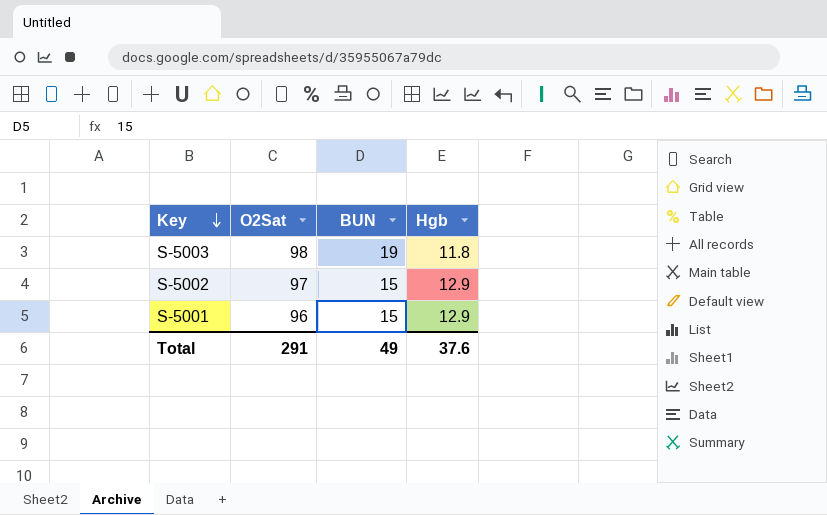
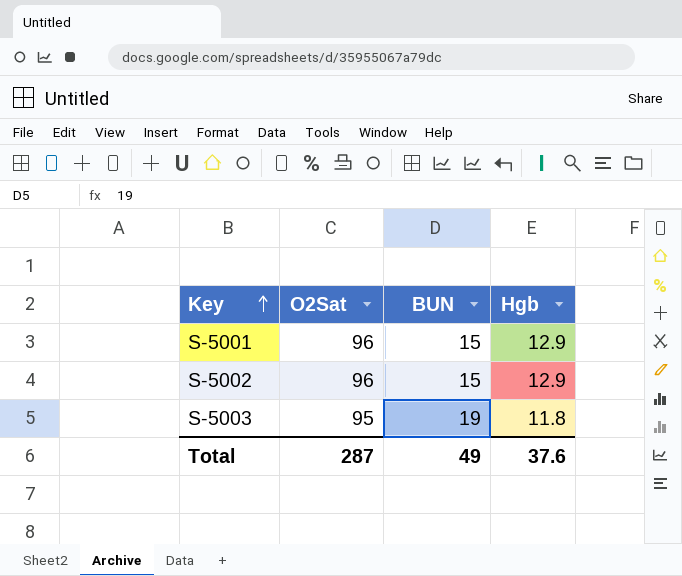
row order: Key descending -> Key ascending
S-5002 | O2Sat: 97 -> 96
S-5003 | O2Sat: 98 -> 95
Total | O2Sat: 291 -> 287

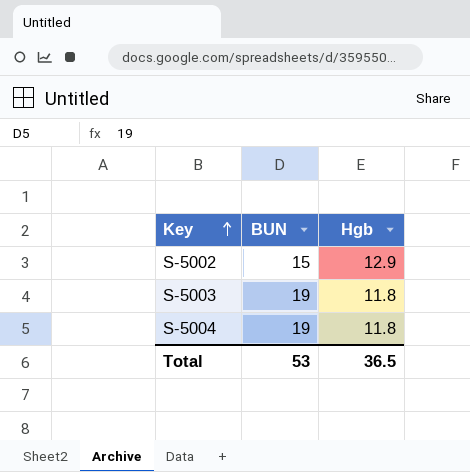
column O2Sat | position: 2 -> none
row S-5001: 96 | 15 | 12.9 -> none
row S-5004: none -> 19 | 11.8
Total | BUN: 49 -> 53
Total | Hgb: 37.6 -> 36.5

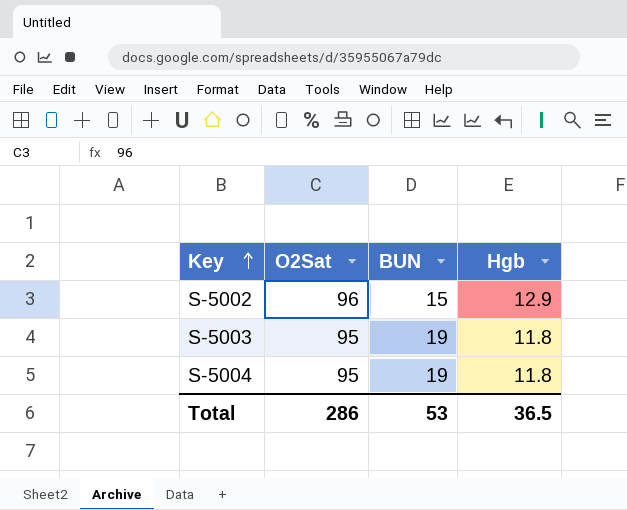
column O2Sat | position: none -> 2

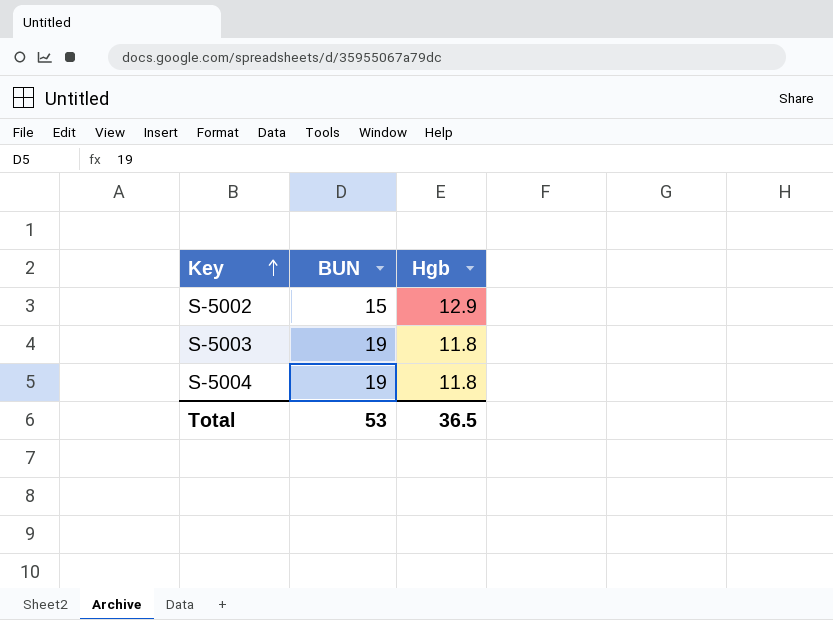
column O2Sat | position: 2 -> none

